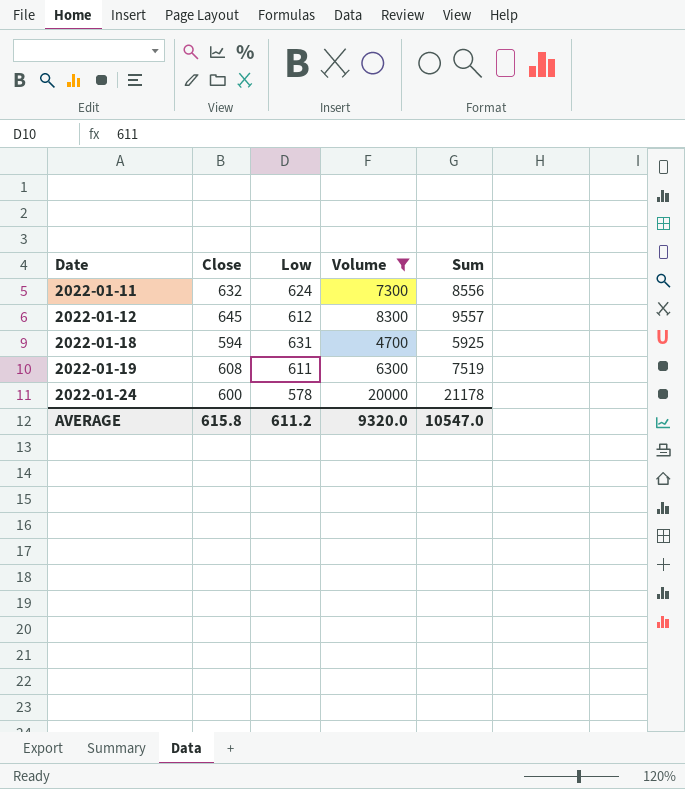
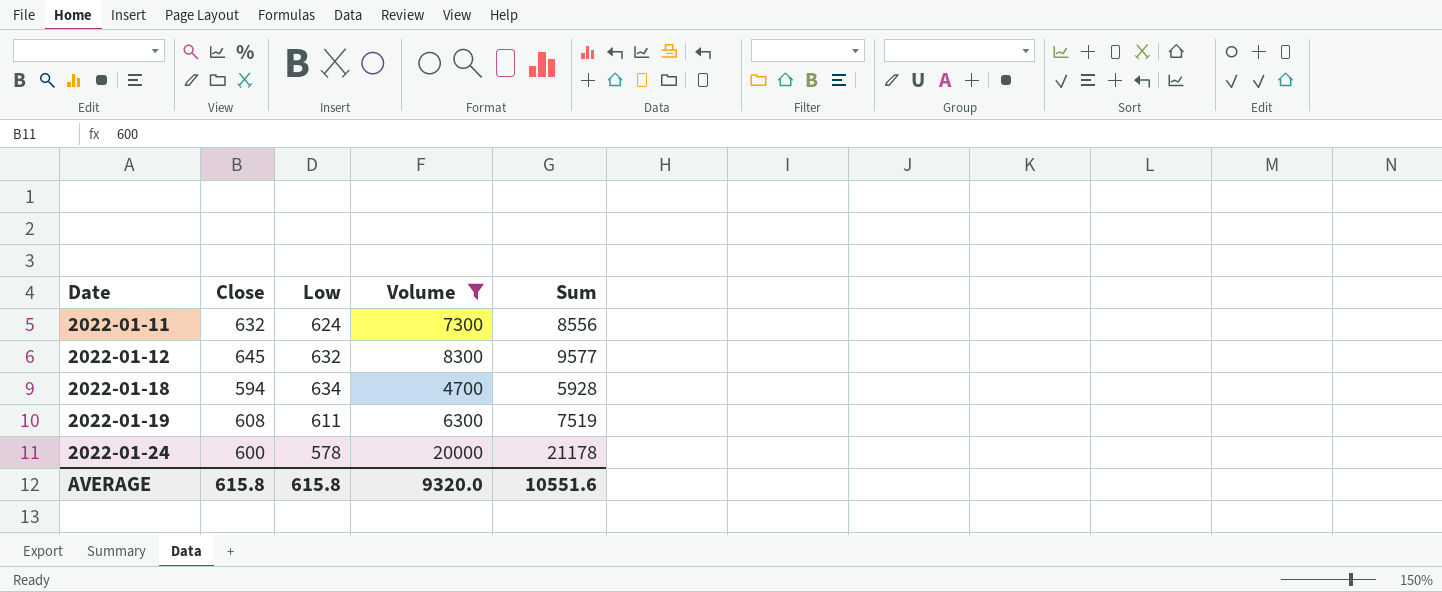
2022-01-12 | Low: 612 -> 632
2022-01-12 | Sum: 9557 -> 9577
2022-01-18 | Low: 631 -> 634
2022-01-18 | Sum: 5925 -> 5928
AVERAGE | Low: 611.2 -> 615.8
AVERAGE | Sum: 10547.0 -> 10551.6

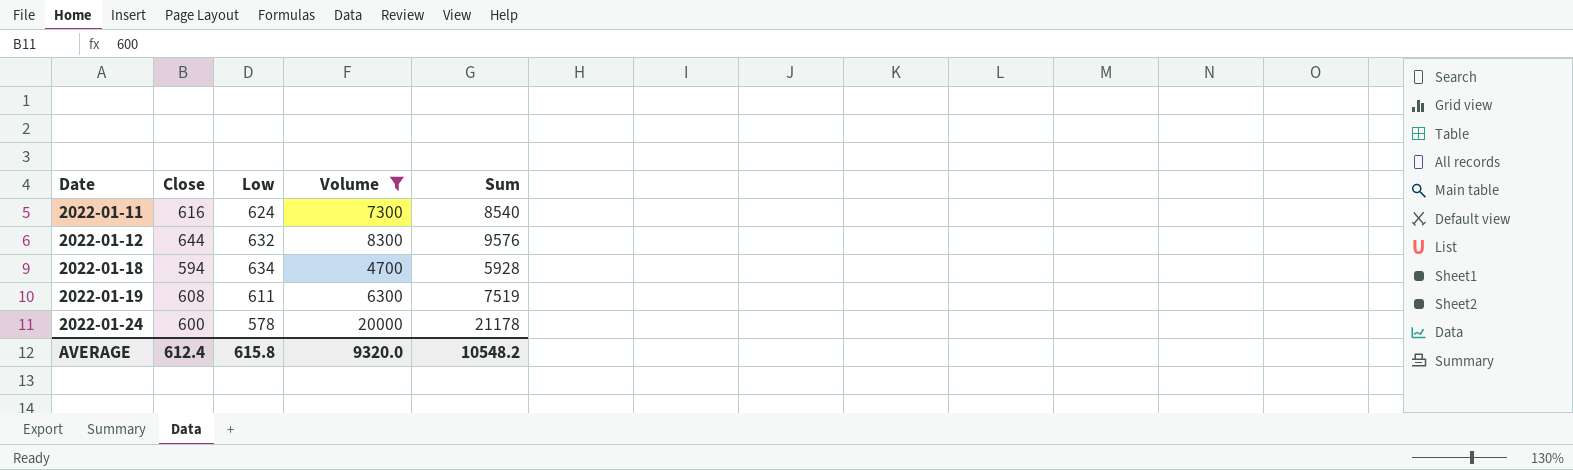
2022-01-11 | Close: 632 -> 616
2022-01-11 | Sum: 8556 -> 8540
2022-01-12 | Close: 645 -> 644
2022-01-12 | Sum: 9577 -> 9576
AVERAGE | Close: 615.8 -> 612.4
AVERAGE | Sum: 10551.6 -> 10548.2

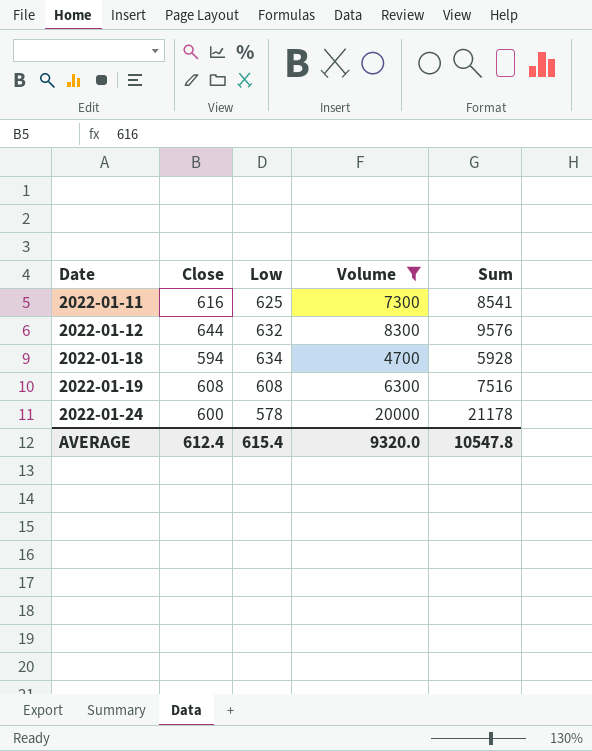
2022-01-11 | Low: 624 -> 625
2022-01-11 | Sum: 8540 -> 8541
2022-01-19 | Low: 611 -> 608
2022-01-19 | Sum: 7519 -> 7516
AVERAGE | Low: 615.8 -> 615.4
AVERAGE | Sum: 10548.2 -> 10547.8

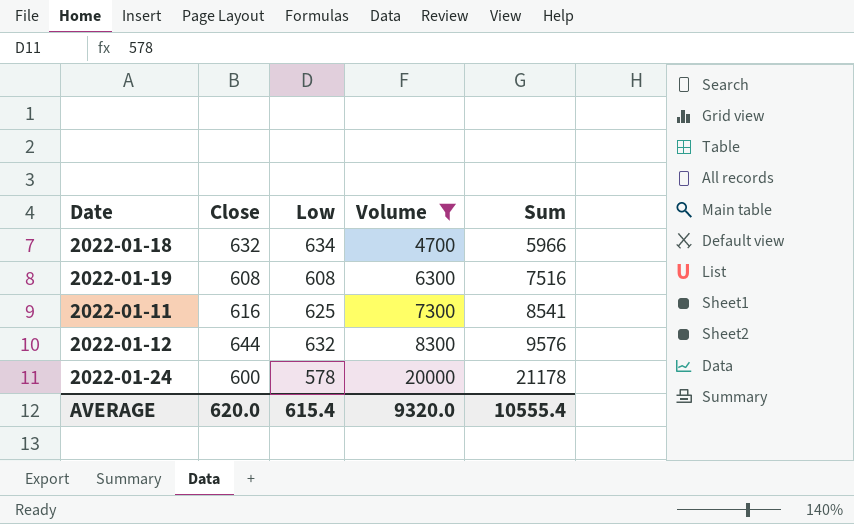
row order: Date ascending -> Volume ascending
2022-01-18 | Close: 594 -> 632
2022-01-18 | Sum: 5928 -> 5966
AVERAGE | Close: 612.4 -> 620.0
AVERAGE | Sum: 10547.8 -> 10555.4

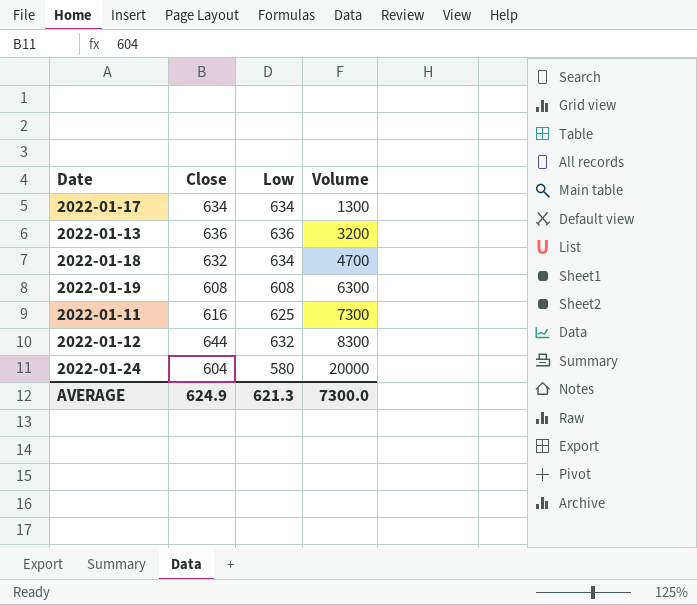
filter: Volume >= 4700 -> none
column Sum | formula: [Close] + [Low] + [Volume] -> none
2022-01-24 | Close: 600 -> 604
2022-01-24 | Low: 578 -> 580
AVERAGE | Close: 620.0 -> 624.9
AVERAGE | Low: 615.4 -> 621.3
AVERAGE | Volume: 9320.0 -> 7300.0

